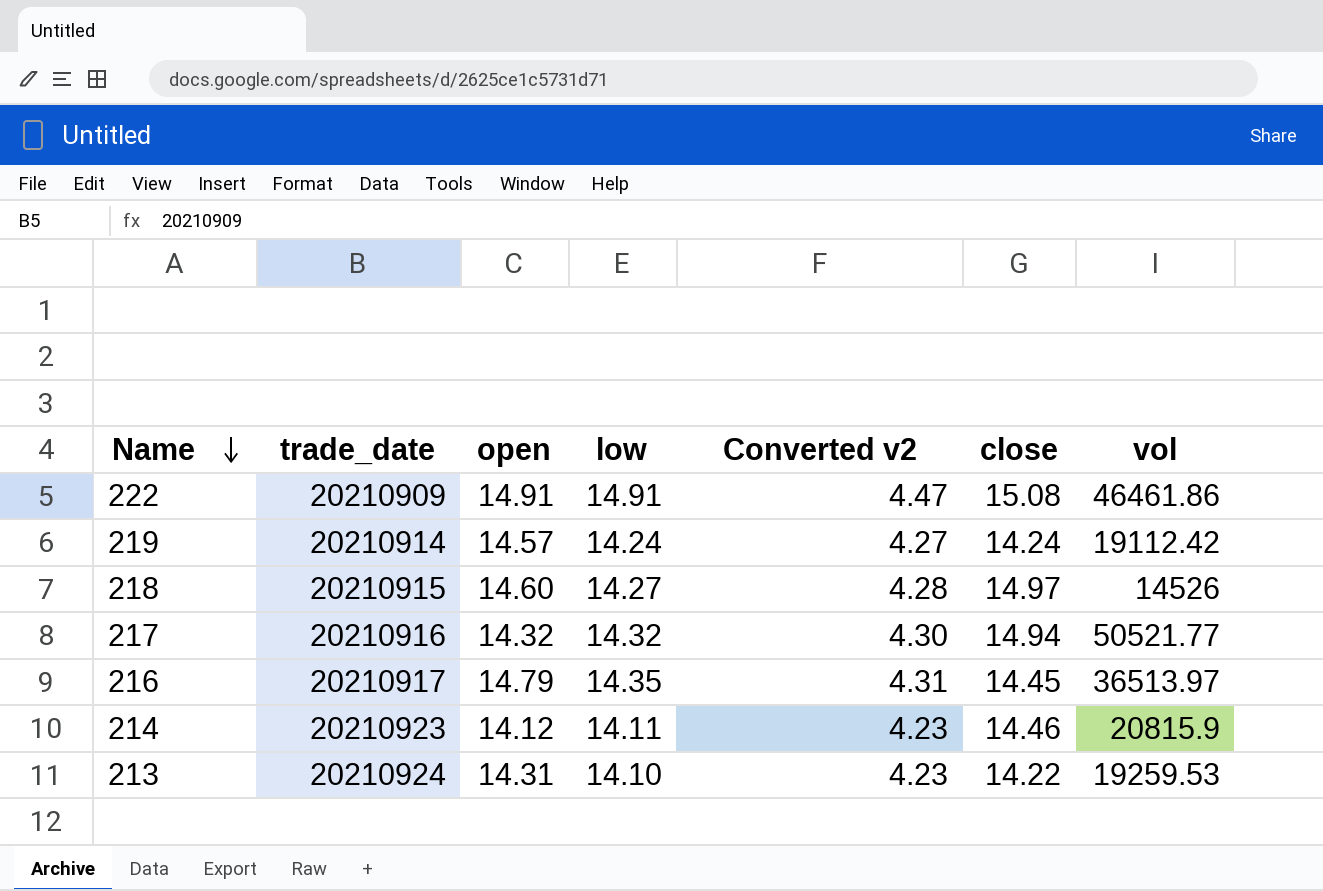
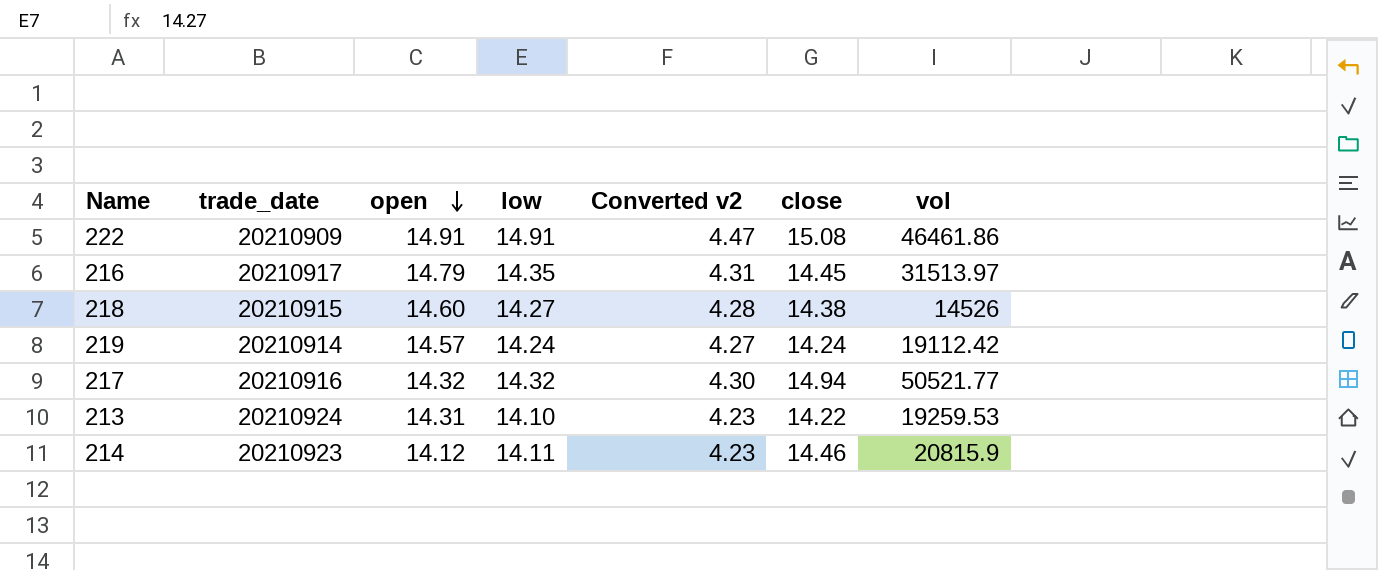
row order: Name descending -> open descending
216 | vol: 36513.97 -> 31513.97
218 | close: 14.97 -> 14.38

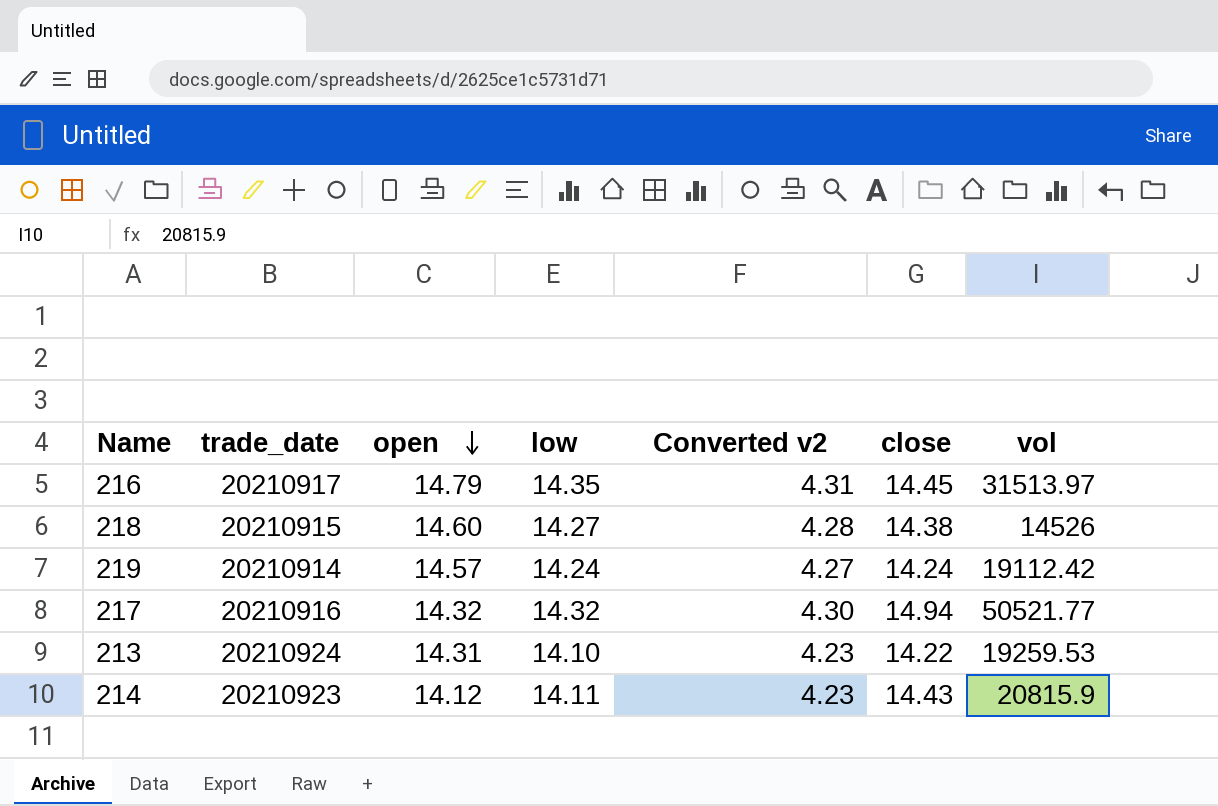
row 222: 20210909 | 14.91 | 14.91 | 4.47 | 15.08 | 46461.86 -> none
214 | close: 14.46 -> 14.43

